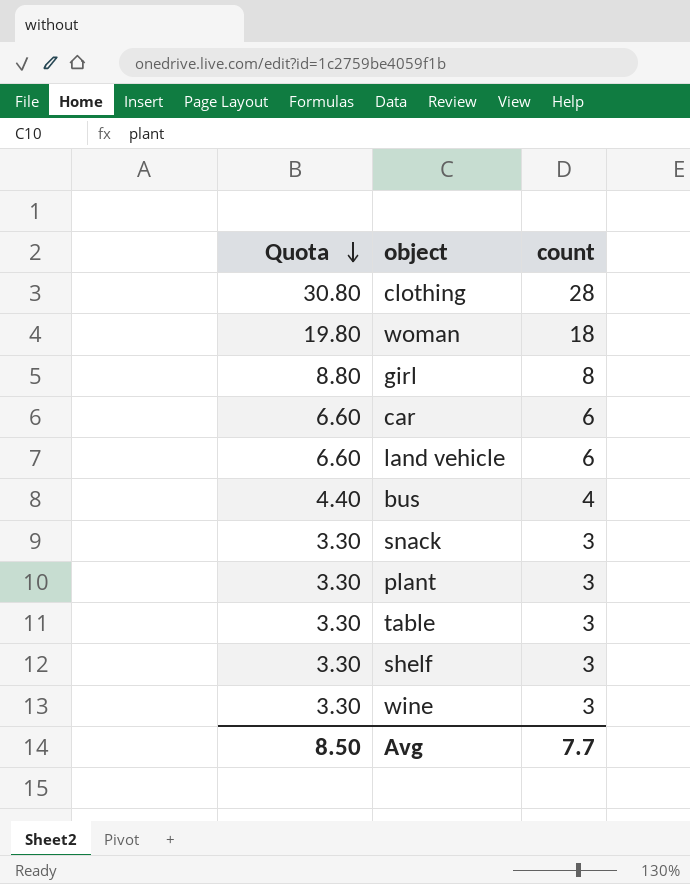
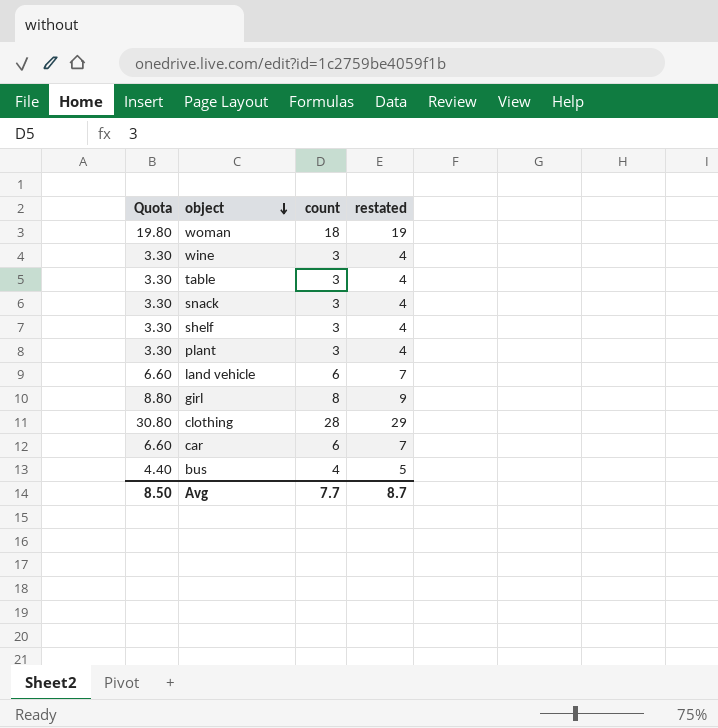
row order: Quota descending -> object descending
column restated | formula: none -> [count] + 1

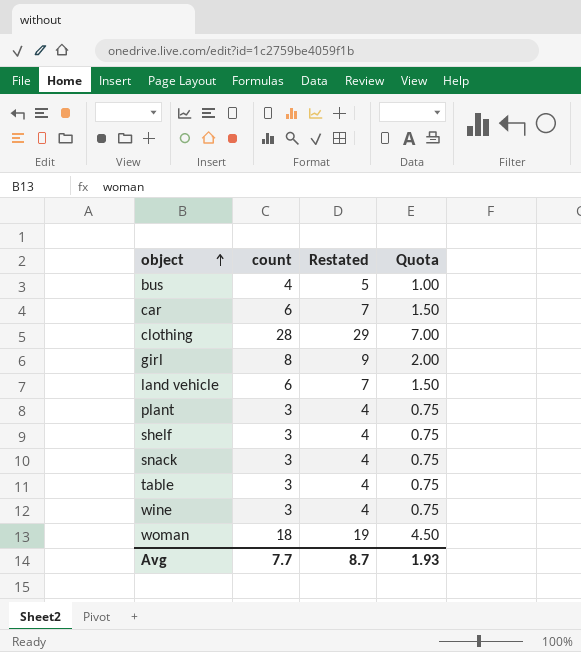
row order: object descending -> object ascending
column name: restated -> Restated
column Quota | formula: [count] * 1.1 -> [count] * 0.25
column Quota | position: 1 -> 4
Avg | Quota: 8.50 -> 1.93

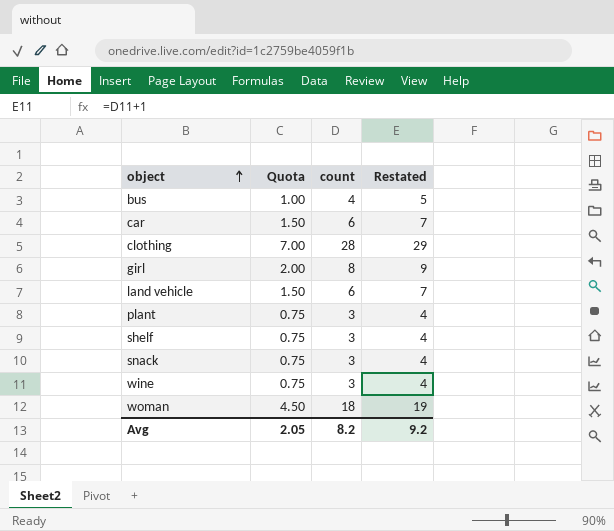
column Quota | position: 4 -> 2
row table: 3 | 4 | 0.75 -> none
Avg | Quota: 1.93 -> 2.05
Avg | count: 7.7 -> 8.2
Avg | Restated: 8.7 -> 9.2

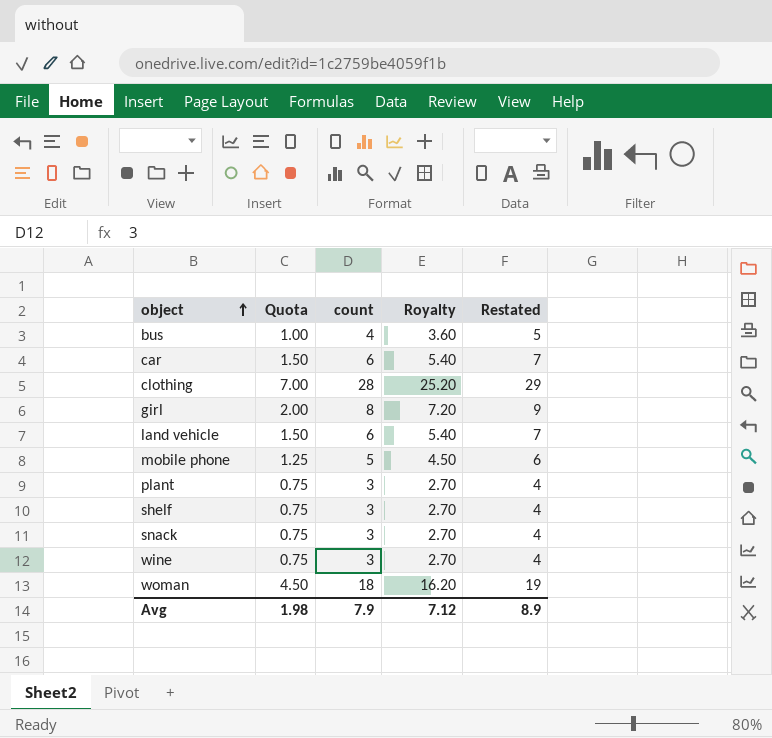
column Royalty | formula: none -> [count] * 0.9
row mobile phone: none -> 1.25 | 5 | 4.50 | 6
Avg | Quota: 2.05 -> 1.98
Avg | count: 8.2 -> 7.9
Avg | Restated: 9.2 -> 8.9

